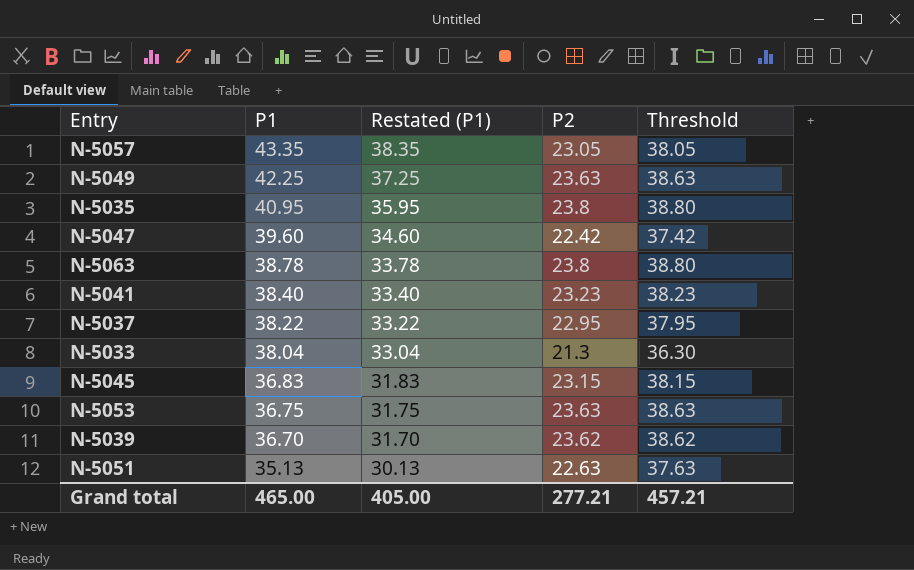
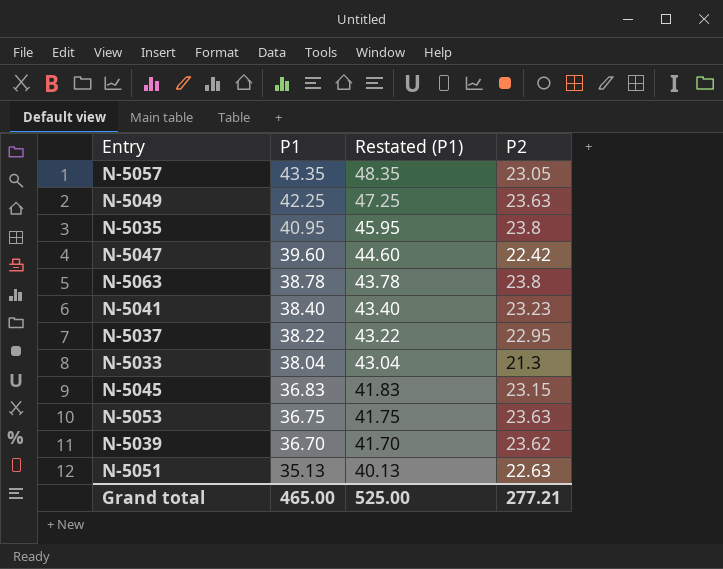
column Threshold | formula: [P2] + 15 -> none
column Restated (P1) | formula: [P1] - 5 -> [P1] + 5
Grand total | Restated (P1): 405.00 -> 525.00

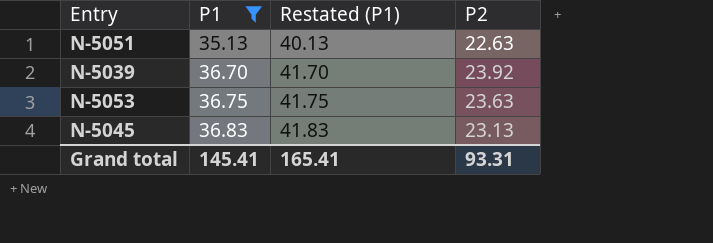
filter: none -> P1 <= 36.83
row order: P1 descending -> P1 ascending
N-5039 | P2: 23.62 -> 23.92
N-5045 | P2: 23.15 -> 23.13
Grand total | P1: 465.00 -> 145.41
Grand total | Restated (P1): 525.00 -> 165.41
Grand total | P2: 277.21 -> 93.31

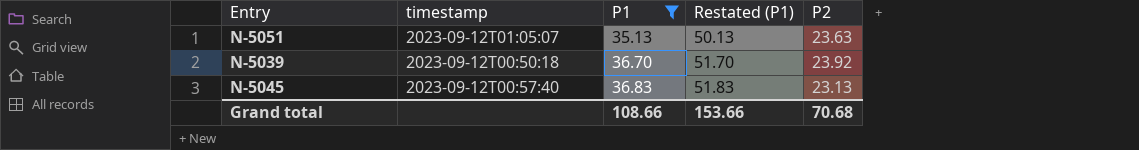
column timestamp | position: none -> 2
column Restated (P1) | formula: [P1] + 5 -> [P1] + 15
row N-5053: 36.75 | 41.75 | 23.63 -> none
N-5051 | P2: 22.63 -> 23.63
Grand total | P1: 145.41 -> 108.66
Grand total | Restated (P1): 165.41 -> 153.66
Grand total | P2: 93.31 -> 70.68

